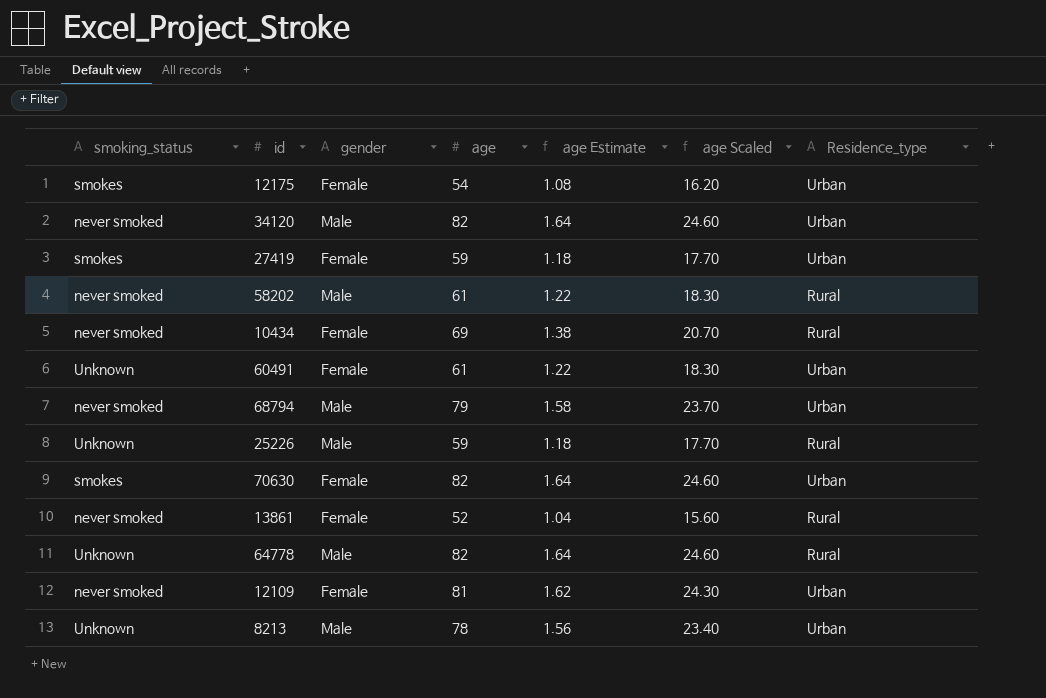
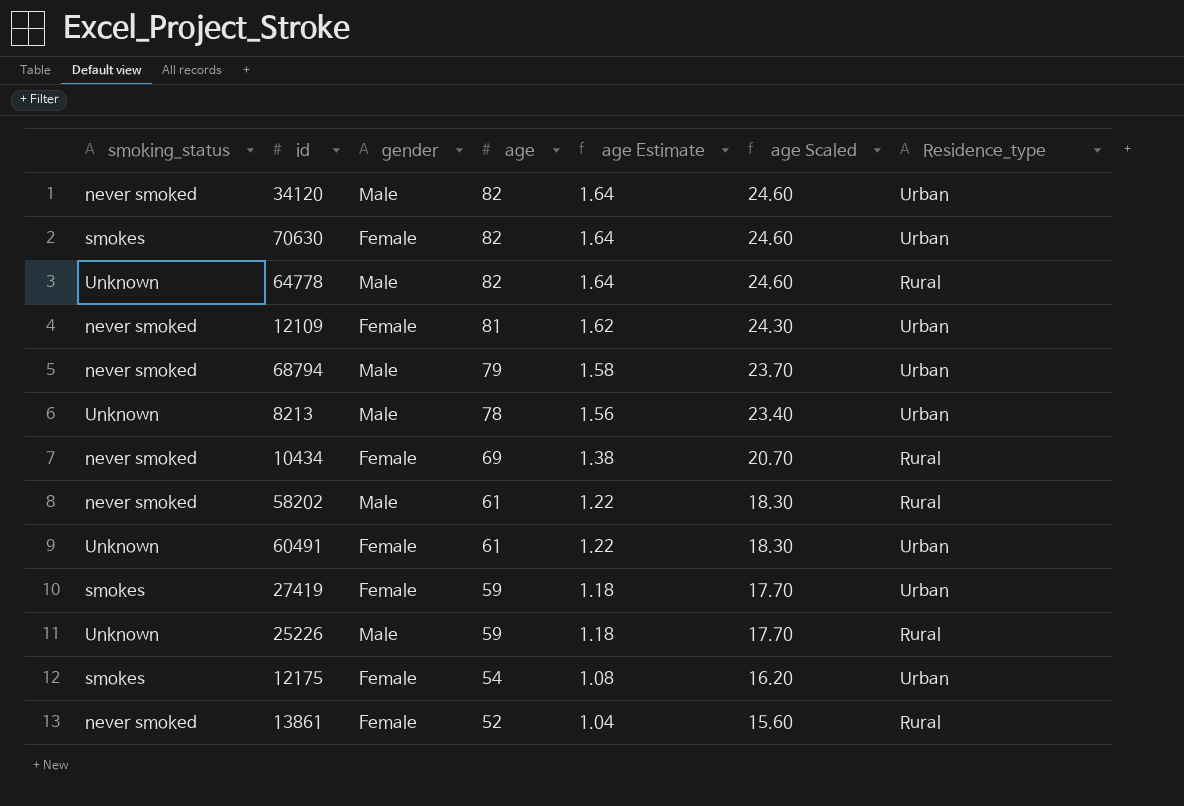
row order: none -> age descending

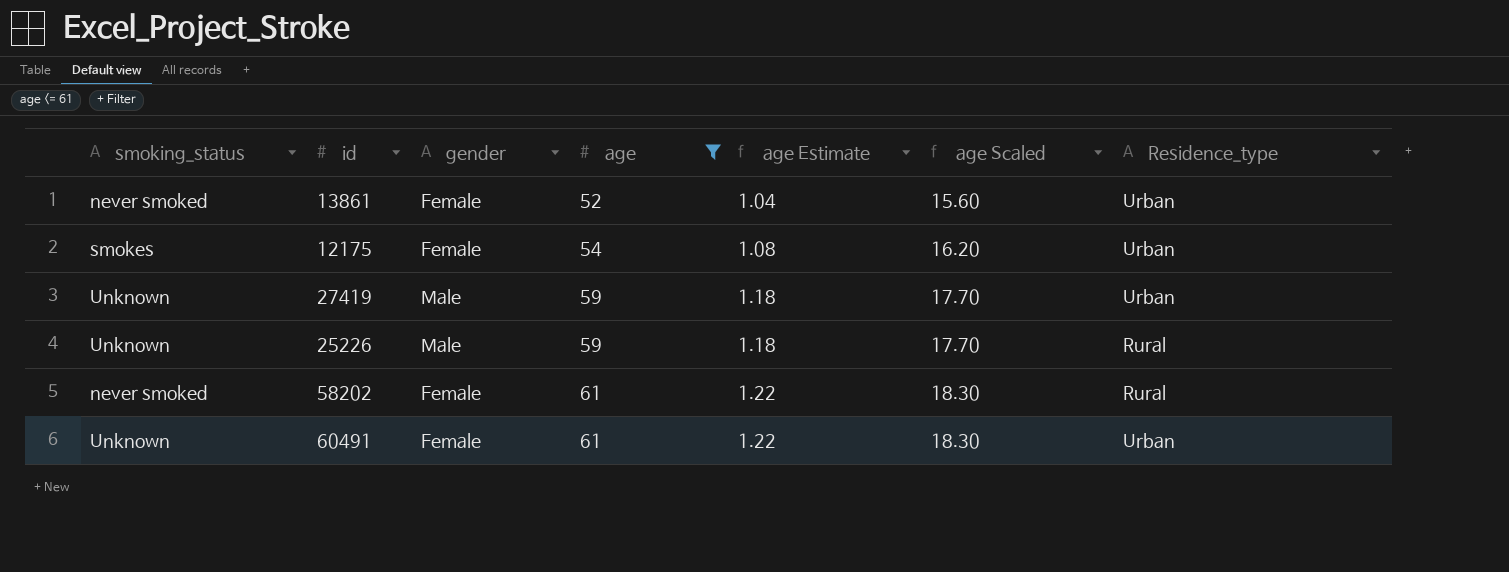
filter: none -> age <= 61
row order: age descending -> age ascending
13861 | Residence_type: Rural -> Urban
27419 | smoking_status: smokes -> Unknown
27419 | gender: Female -> Male
58202 | gender: Male -> Female

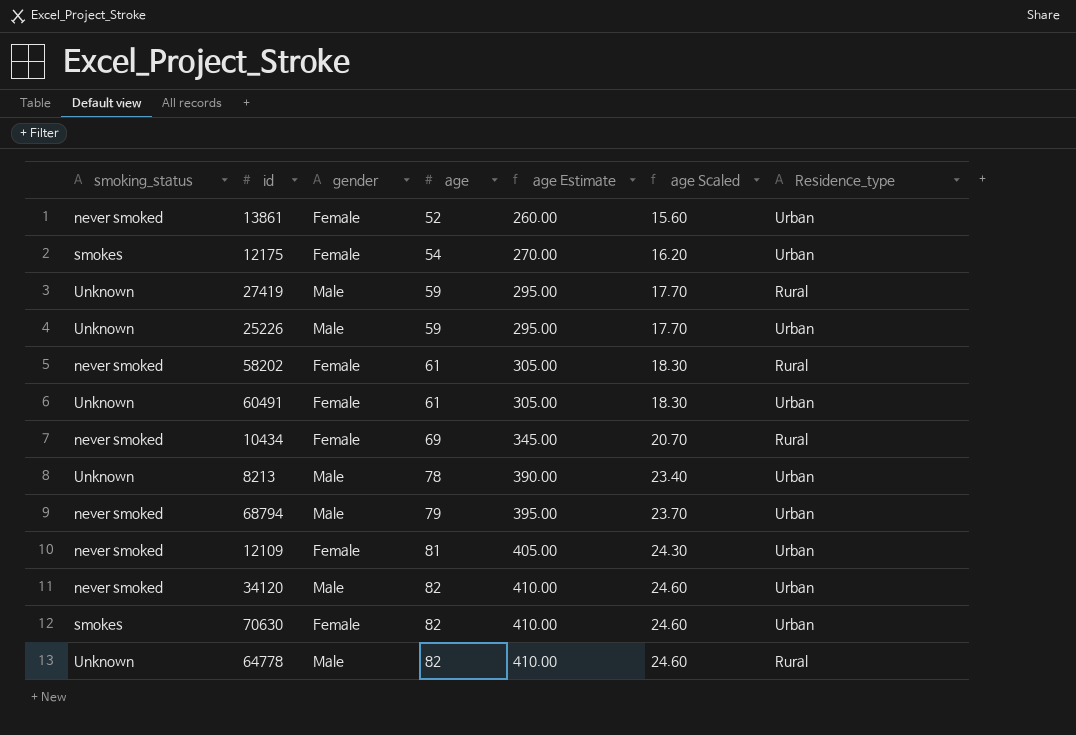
filter: age <= 61 -> none
column age Estimate | formula: [age] * 0.02 -> [age] * 5
27419 | Residence_type: Urban -> Rural
25226 | Residence_type: Rural -> Urban

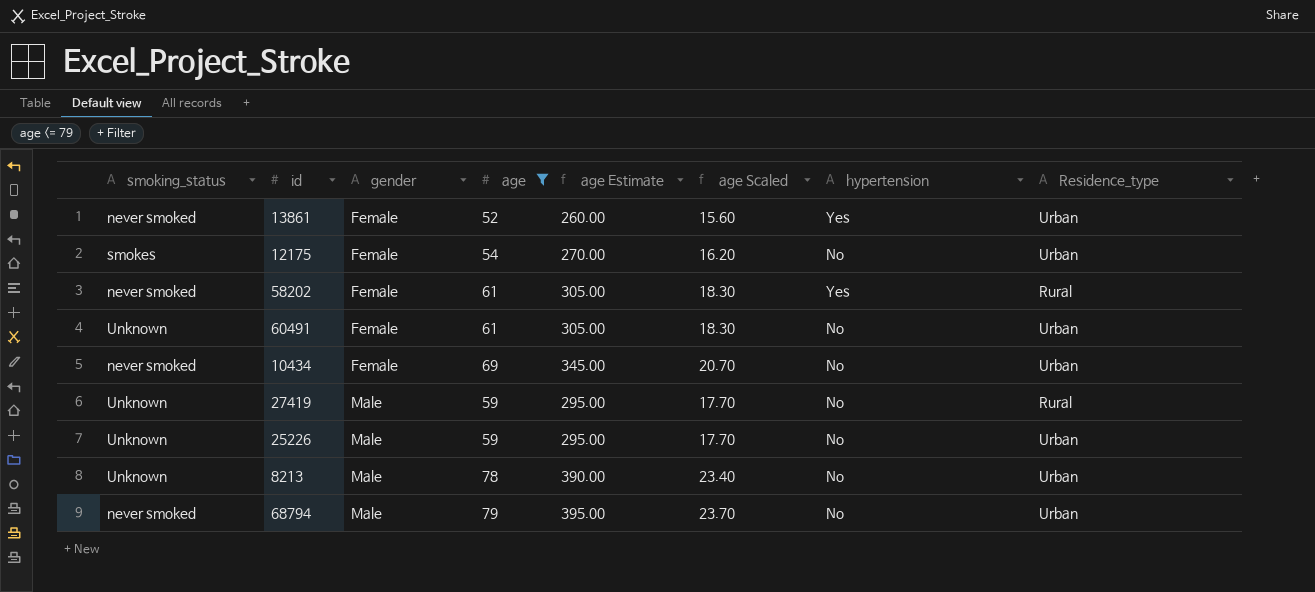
filter: none -> age <= 79
row order: age ascending -> gender ascending
column hypertension | position: none -> 7
10434 | Residence_type: Rural -> Urban

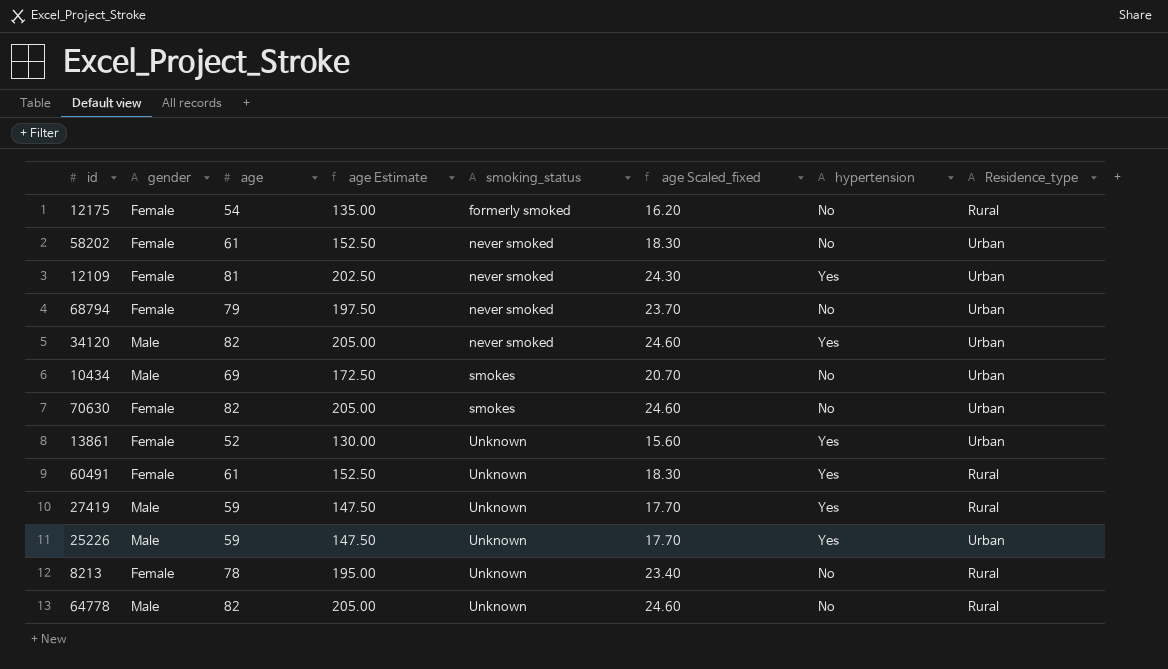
filter: age <= 79 -> none
row order: gender ascending -> smoking_status ascending
column age Estimate | formula: [age] * 5 -> [age] * 2.5
column smoking_status | position: 1 -> 5
column name: age Scaled -> age Scaled_fixed
12175 | smoking_status: smokes -> formerly smoked
12175 | Residence_type: Urban -> Rural
58202 | hypertension: Yes -> No
58202 | Residence_type: Rural -> Urban
68794 | gender: Male -> Female
10434 | gender: Female -> Male
10434 | smoking_status: never smoked -> smokes
13861 | smoking_status: never smoked -> Unknown
60491 | hypertension: No -> Yes
60491 | Residence_type: Urban -> Rural
27419 | hypertension: No -> Yes
25226 | hypertension: No -> Yes
8213 | gender: Male -> Female
8213 | Residence_type: Urban -> Rural

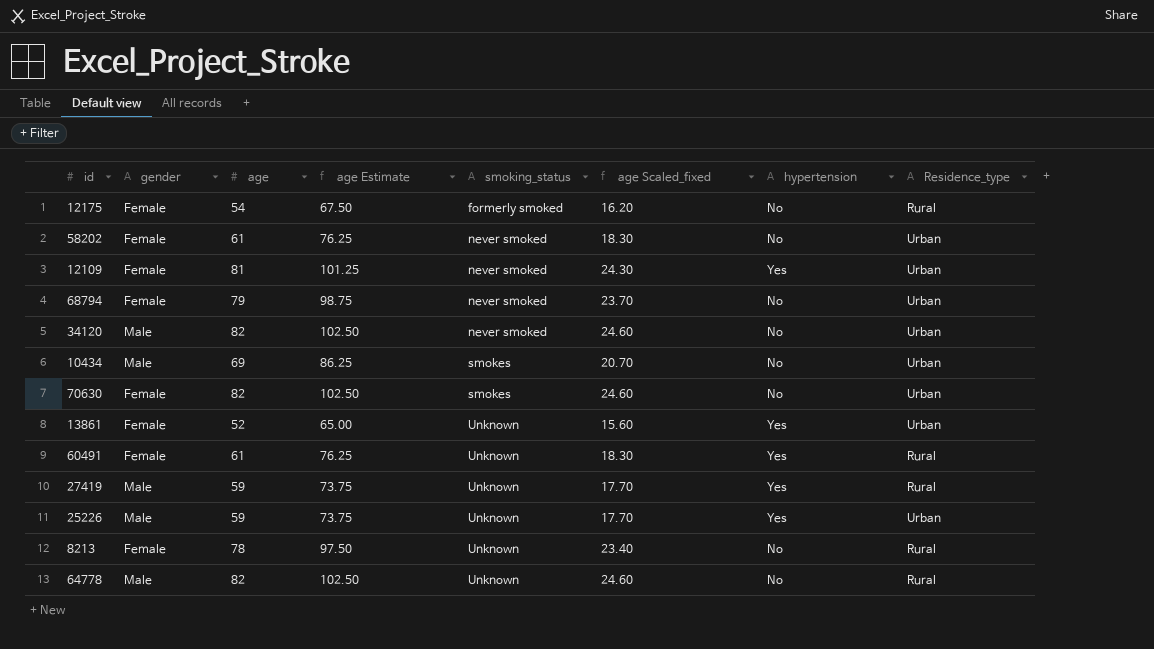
column age Estimate | formula: [age] * 2.5 -> [age] * 1.25
34120 | hypertension: Yes -> No

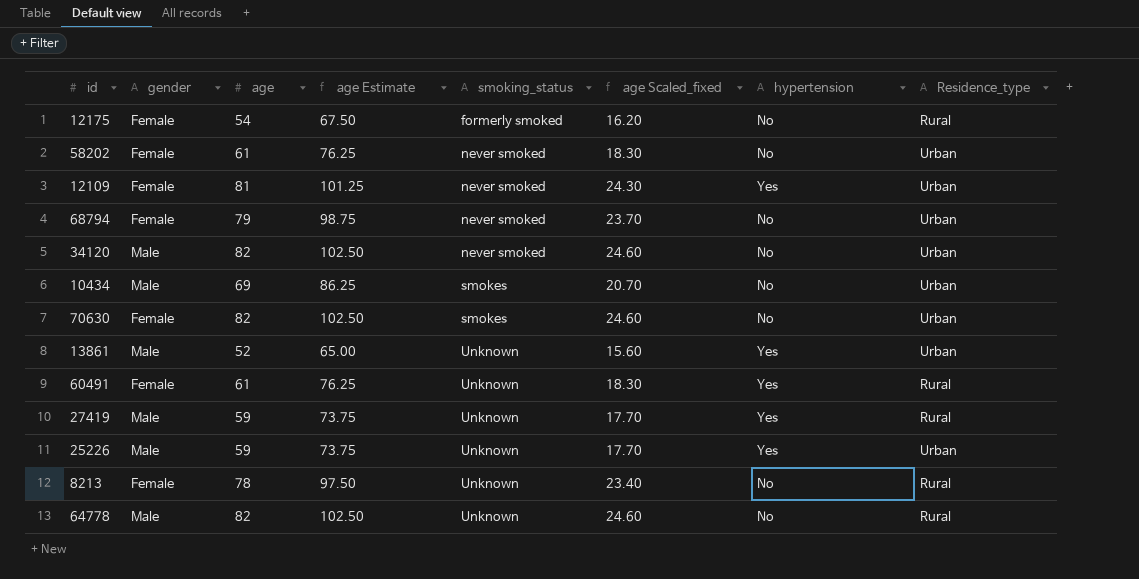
13861 | gender: Female -> Male

